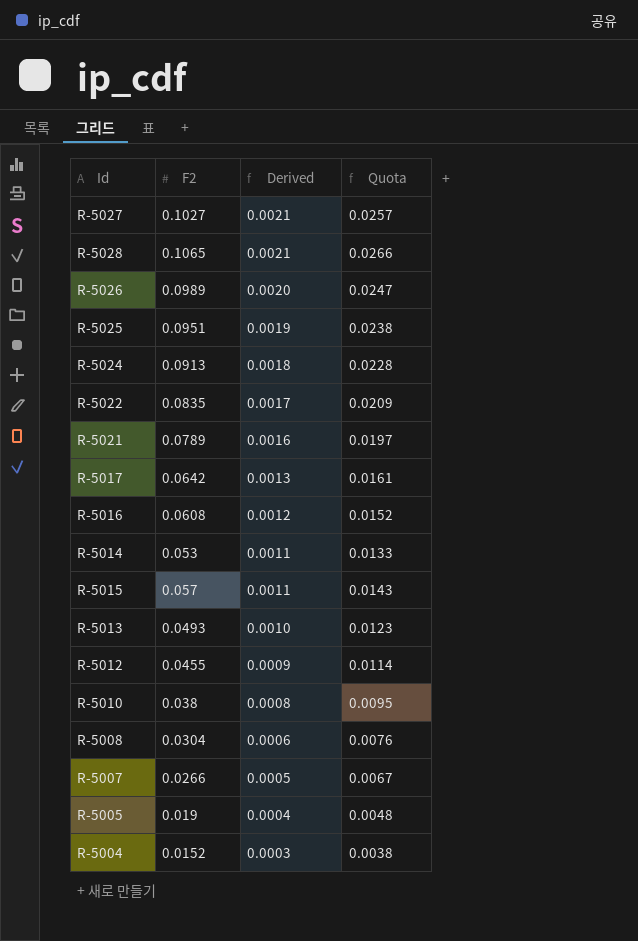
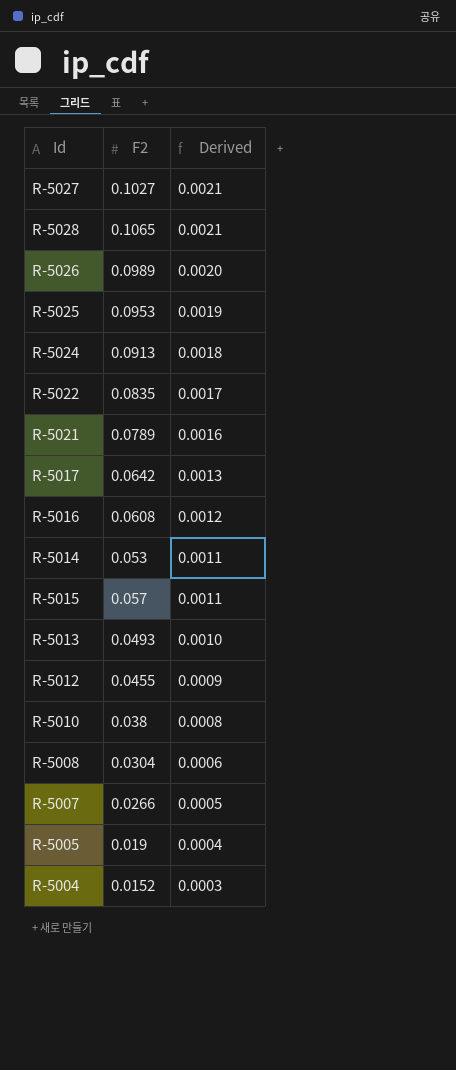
column Quota | formula: [F2] * 0.25 -> none
R-5025 | F2: 0.0951 -> 0.0953

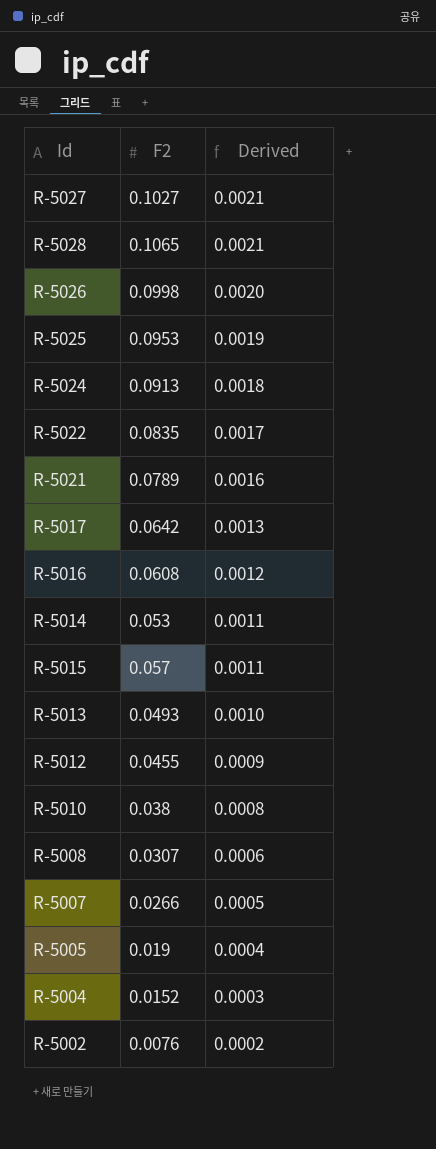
R-5026 | F2: 0.0989 -> 0.0998
R-5008 | F2: 0.0304 -> 0.0307
row R-5002: none -> 0.0076 | 0.0002

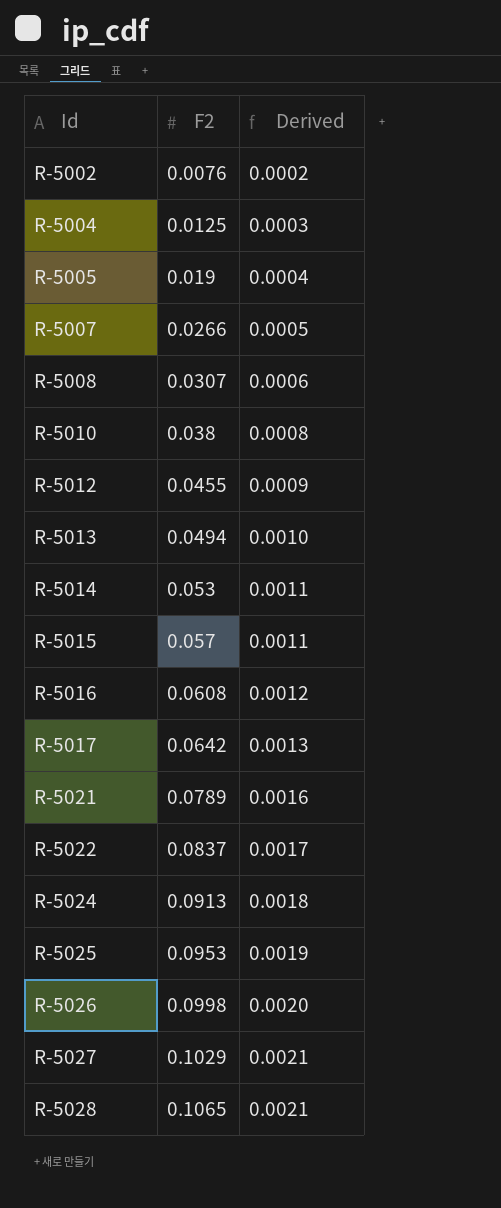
row order: Derived descending -> Id ascending
R-5004 | F2: 0.0152 -> 0.0125
R-5013 | F2: 0.0493 -> 0.0494
R-5022 | F2: 0.0835 -> 0.0837
R-5027 | F2: 0.1027 -> 0.1029

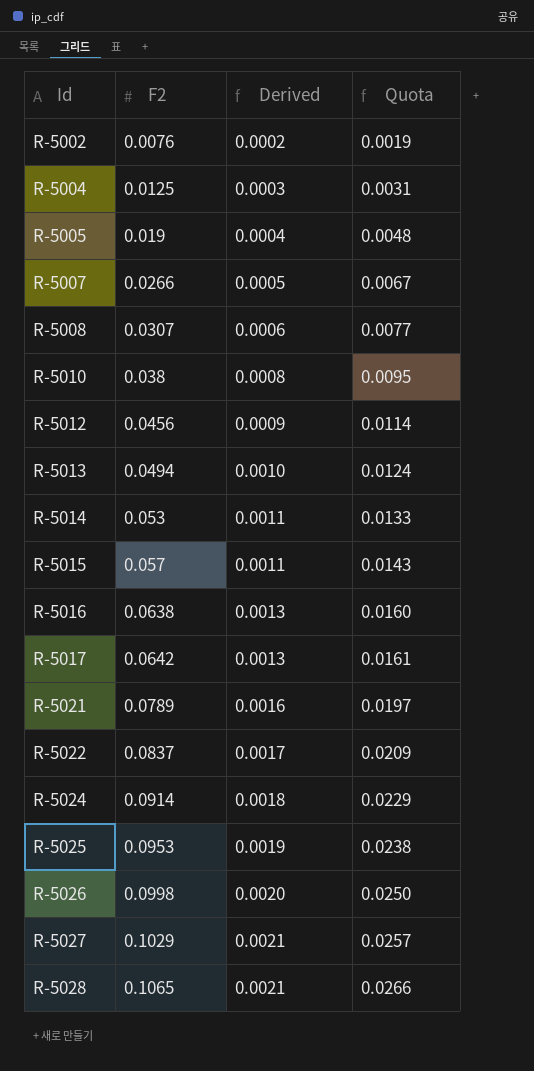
column Quota | formula: none -> [F2] * 0.25
R-5012 | F2: 0.0455 -> 0.0456
R-5016 | F2: 0.0608 -> 0.0638
R-5016 | Derived: 0.0012 -> 0.0013
R-5024 | F2: 0.0913 -> 0.0914

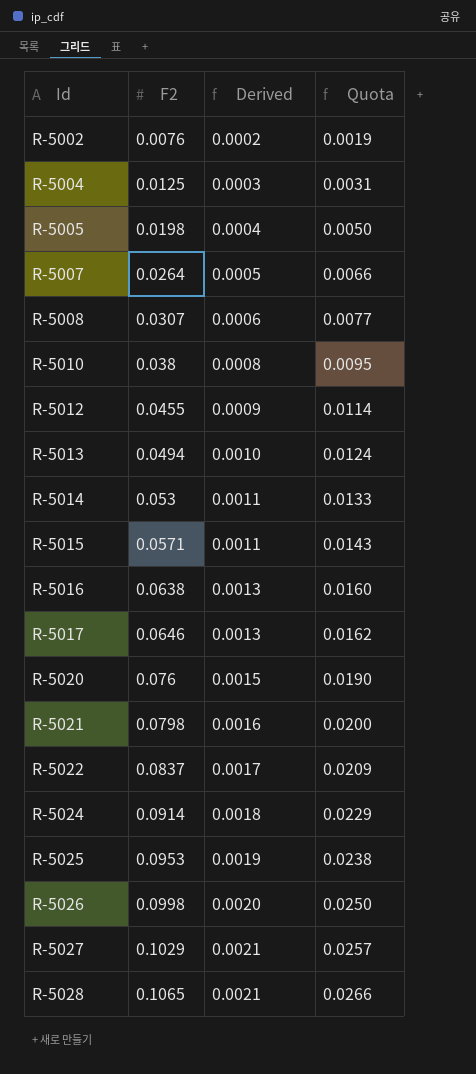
R-5005 | F2: 0.019 -> 0.0198
R-5005 | Quota: 0.0048 -> 0.0050
R-5007 | F2: 0.0266 -> 0.0264
R-5007 | Quota: 0.0067 -> 0.0066
R-5012 | F2: 0.0456 -> 0.0455
R-5015 | F2: 0.057 -> 0.0571
R-5017 | F2: 0.0642 -> 0.0646
R-5017 | Quota: 0.0161 -> 0.0162
row R-5020: none -> 0.076 | 0.0015 | 0.0190
R-5021 | F2: 0.0789 -> 0.0798
R-5021 | Quota: 0.0197 -> 0.0200

